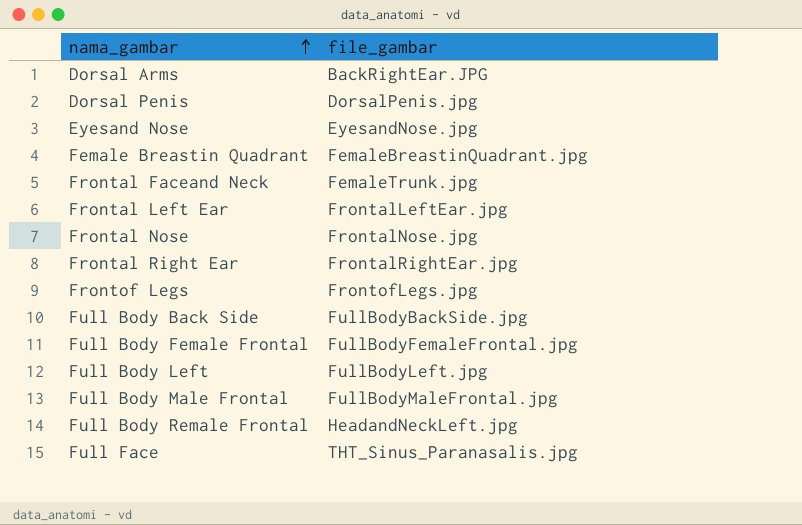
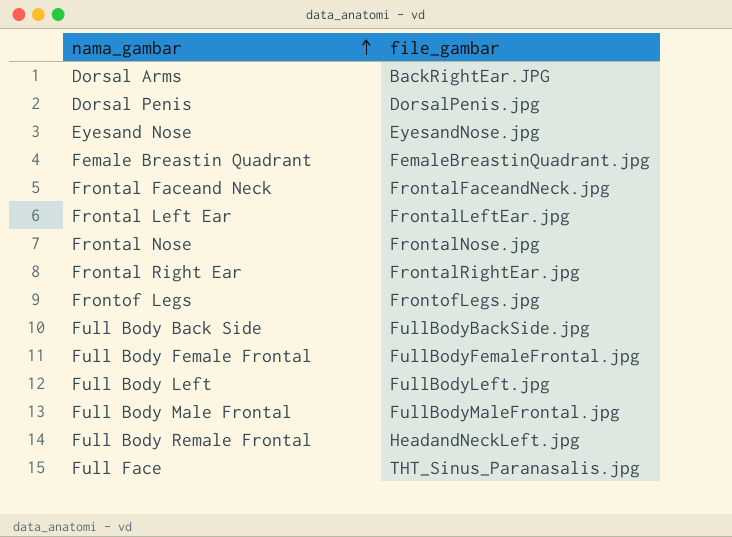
Frontal Faceand Neck | file_gambar: FemaleTrunk.jpg -> FrontalFaceandNeck.jpg

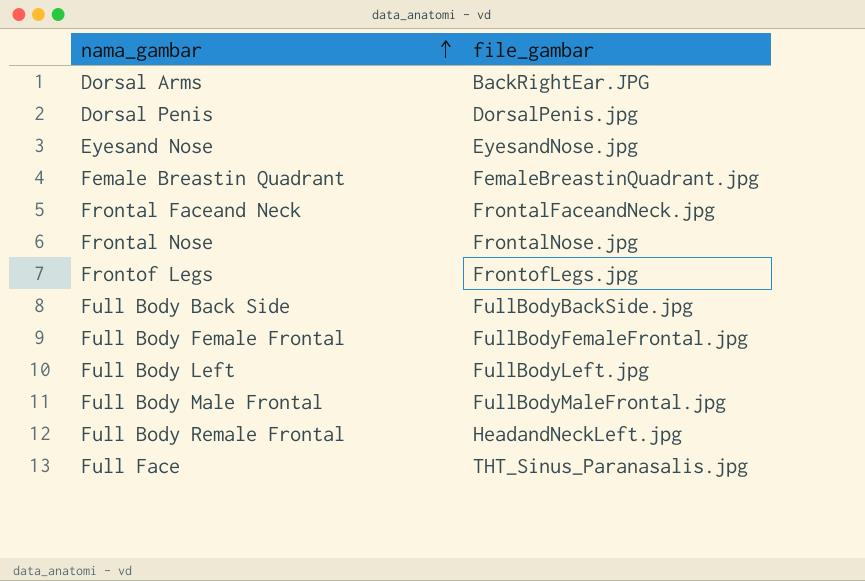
row Frontal Left Ear: FrontalLeftEar.jpg -> none
row Frontal Right Ear: FrontalRightEar.jpg -> none

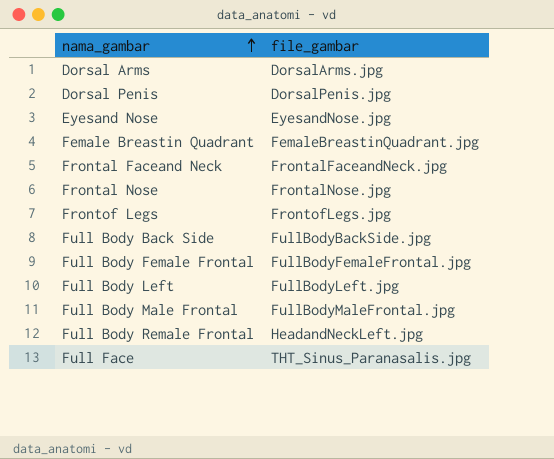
Dorsal Arms | file_gambar: BackRightEar.JPG -> DorsalArms.jpg

